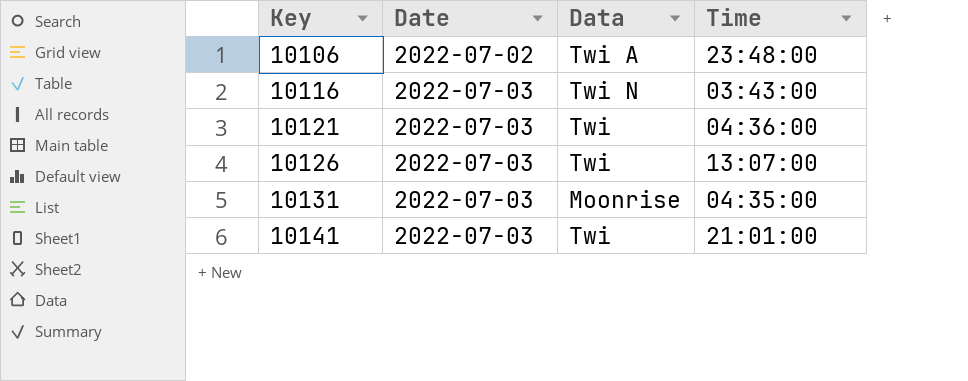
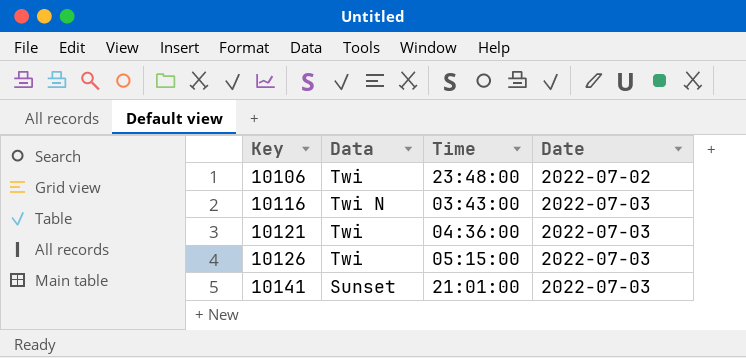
column Date | position: 2 -> 4
row 10131: 2022-07-03 | Moonrise | 04:35:00 -> none
10106 | Data: Twi A -> Twi
10126 | Time: 13:07:00 -> 05:15:00
10141 | Data: Twi -> Sunset

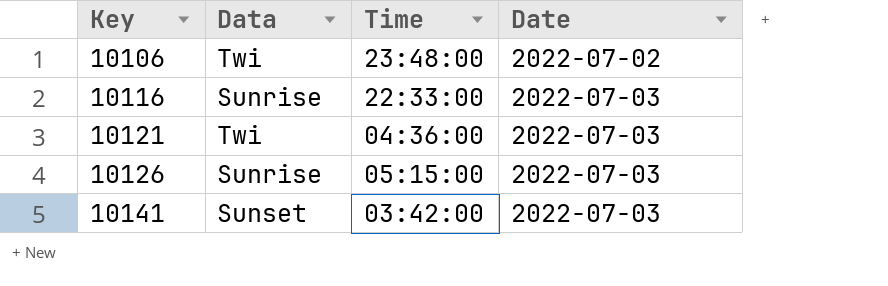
10116 | Data: Twi N -> Sunrise
10116 | Time: 03:43:00 -> 22:33:00
10126 | Data: Twi -> Sunrise
10141 | Time: 21:01:00 -> 03:42:00

